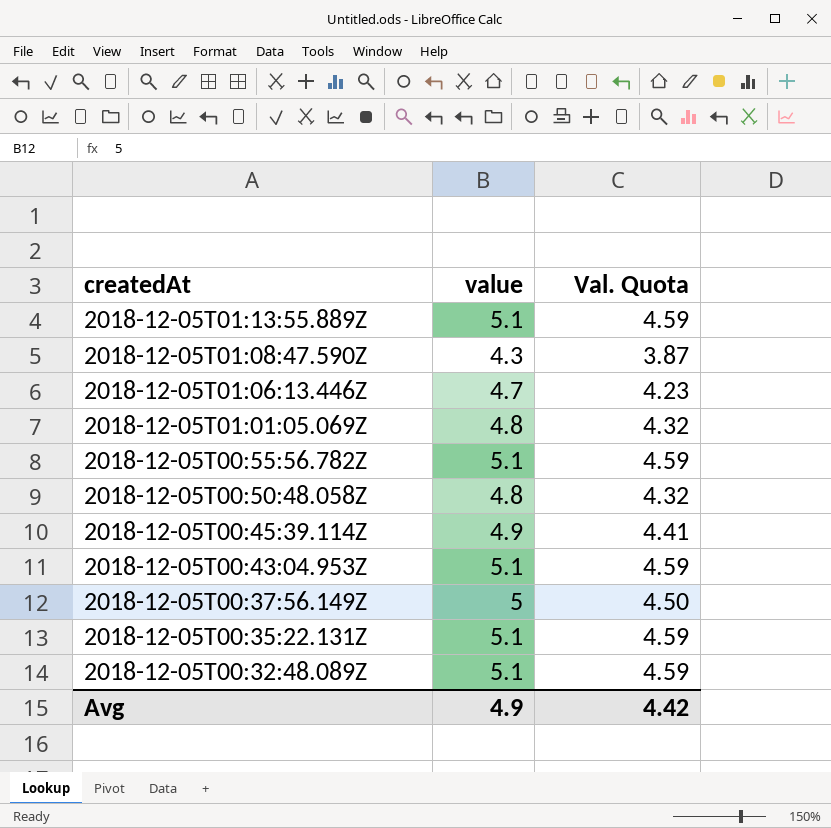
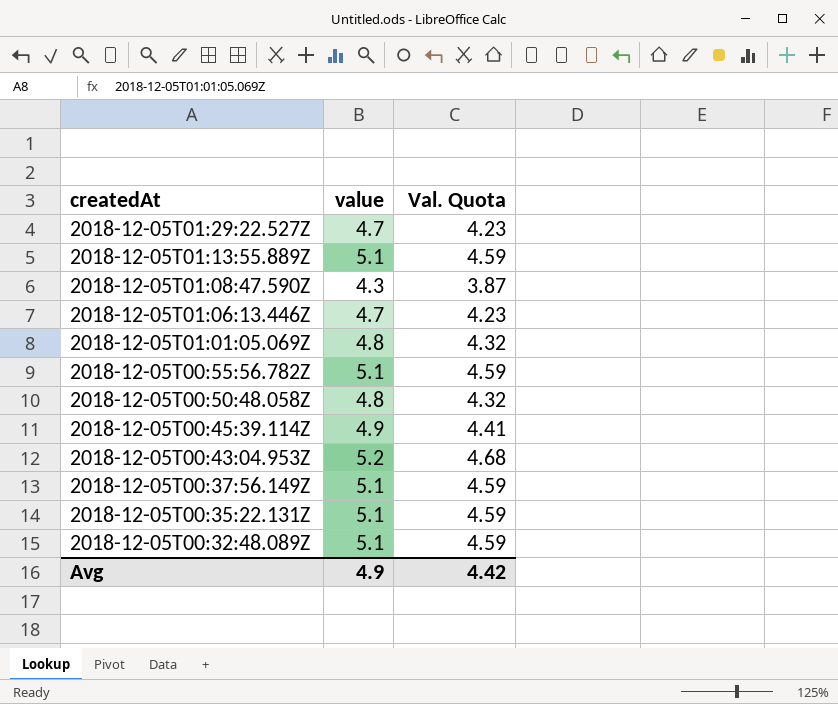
row 2018-12-05T01:29:22.527Z: none -> 4.7 | 4.23
2018-12-05T00:43:04.953Z | value: 5.1 -> 5.2
2018-12-05T00:43:04.953Z | Val. Quota: 4.59 -> 4.68
2018-12-05T00:37:56.149Z | value: 5 -> 5.1
2018-12-05T00:37:56.149Z | Val. Quota: 4.50 -> 4.59

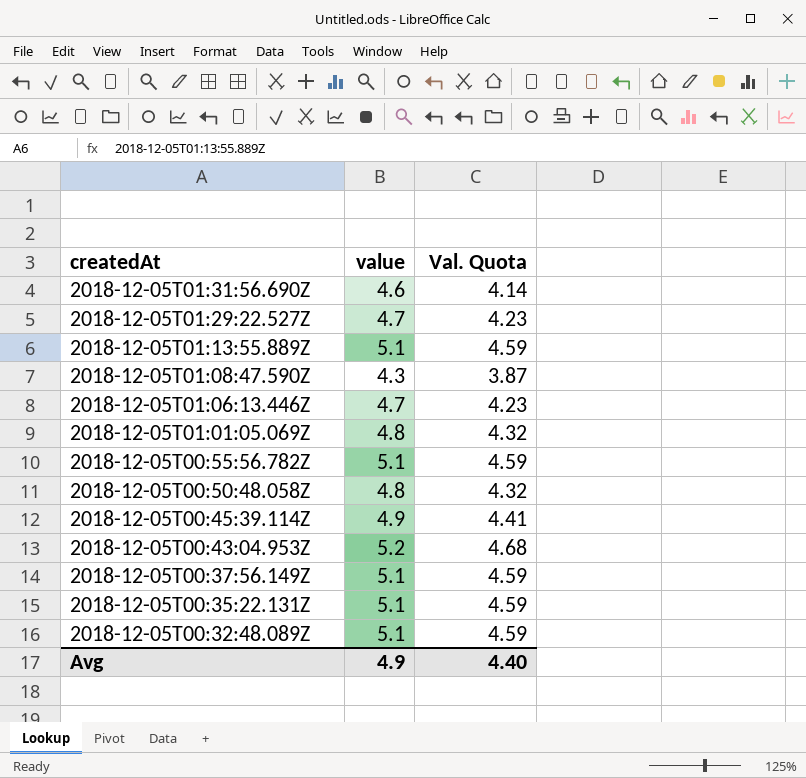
row 2018-12-05T01:31:56.690Z: none -> 4.6 | 4.14
Avg | Val. Quota: 4.42 -> 4.40

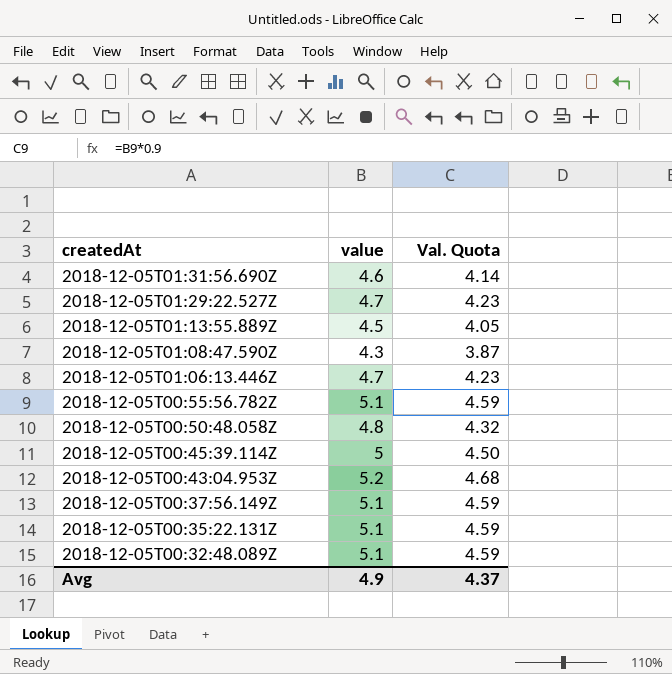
row 2018-12-05T01:01:05.069Z: 4.8 | 4.32 -> none
2018-12-05T01:13:55.889Z | value: 5.1 -> 4.5
2018-12-05T01:13:55.889Z | Val. Quota: 4.59 -> 4.05
2018-12-05T00:45:39.114Z | value: 4.9 -> 5
2018-12-05T00:45:39.114Z | Val. Quota: 4.41 -> 4.50
Avg | Val. Quota: 4.40 -> 4.37

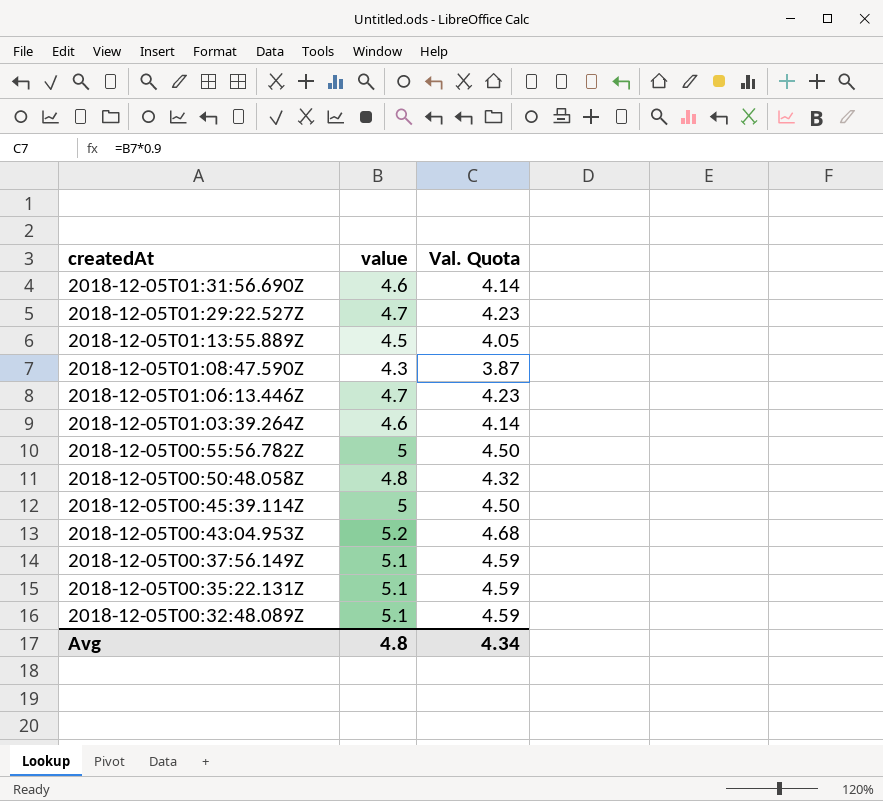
row 2018-12-05T01:03:39.264Z: none -> 4.6 | 4.14
2018-12-05T00:55:56.782Z | value: 5.1 -> 5
2018-12-05T00:55:56.782Z | Val. Quota: 4.59 -> 4.50
Avg | value: 4.9 -> 4.8
Avg | Val. Quota: 4.37 -> 4.34

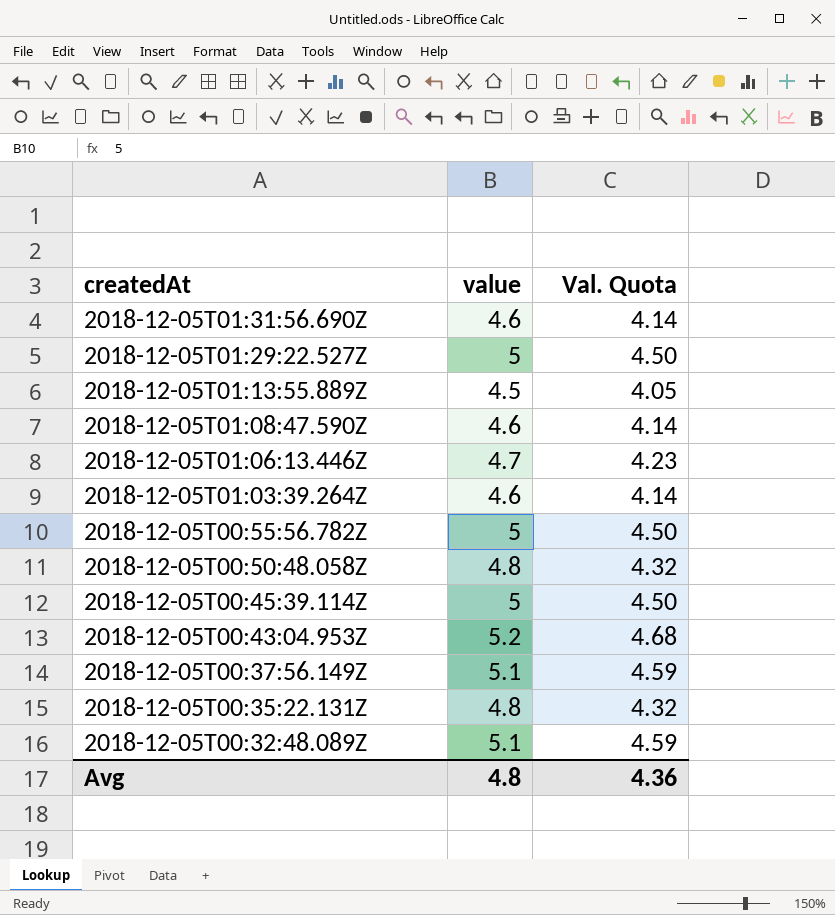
2018-12-05T01:29:22.527Z | value: 4.7 -> 5
2018-12-05T01:29:22.527Z | Val. Quota: 4.23 -> 4.50
2018-12-05T01:08:47.590Z | value: 4.3 -> 4.6
2018-12-05T01:08:47.590Z | Val. Quota: 3.87 -> 4.14
2018-12-05T00:35:22.131Z | value: 5.1 -> 4.8
2018-12-05T00:35:22.131Z | Val. Quota: 4.59 -> 4.32
Avg | Val. Quota: 4.34 -> 4.36

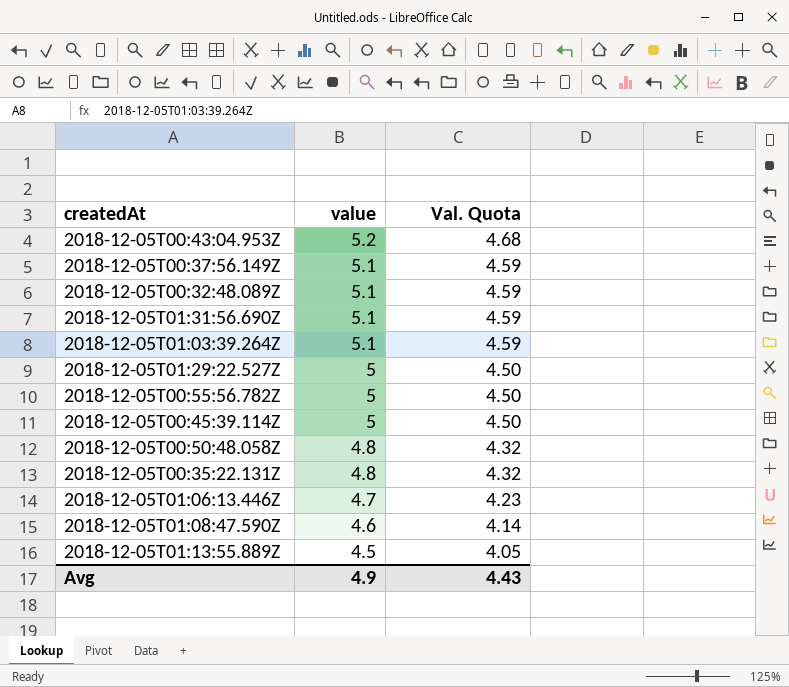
row order: createdAt descending -> value descending
2018-12-05T01:31:56.690Z | value: 4.6 -> 5.1
2018-12-05T01:31:56.690Z | Val. Quota: 4.14 -> 4.59
2018-12-05T01:03:39.264Z | value: 4.6 -> 5.1
2018-12-05T01:03:39.264Z | Val. Quota: 4.14 -> 4.59
Avg | value: 4.8 -> 4.9
Avg | Val. Quota: 4.36 -> 4.43

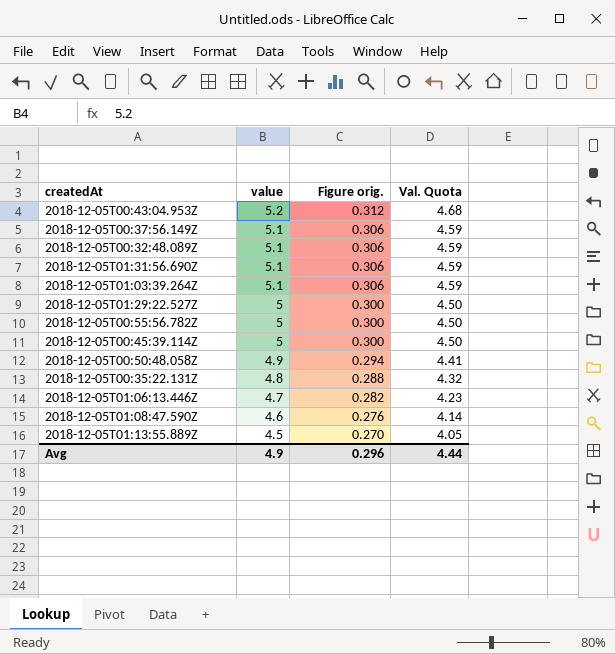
column Figure orig. | formula: none -> [value] * 0.06
2018-12-05T00:50:48.058Z | value: 4.8 -> 4.9
2018-12-05T00:50:48.058Z | Val. Quota: 4.32 -> 4.41
Avg | Val. Quota: 4.43 -> 4.44

